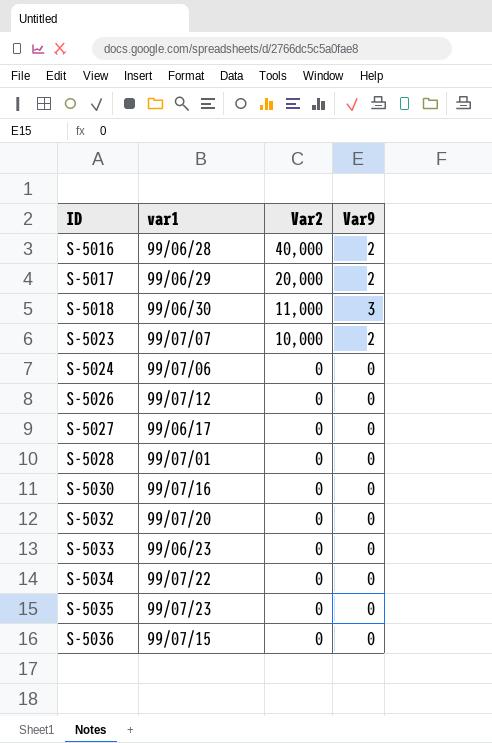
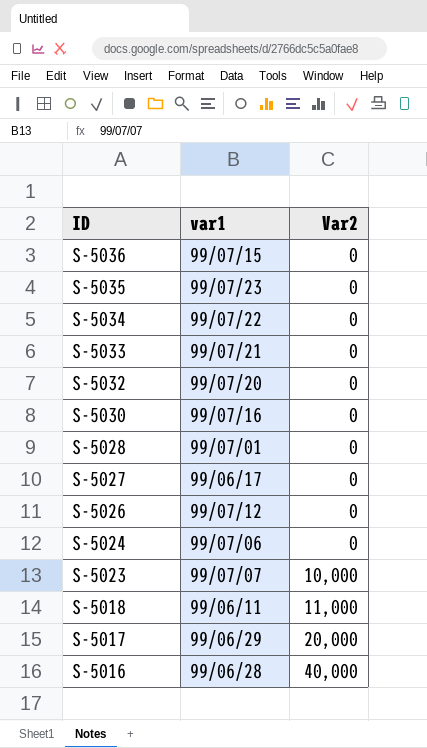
row order: ID ascending -> ID descending
column Var9 | position: 4 -> none
S-5033 | var1: 99/06/23 -> 99/07/21
S-5018 | var1: 99/06/30 -> 99/06/11

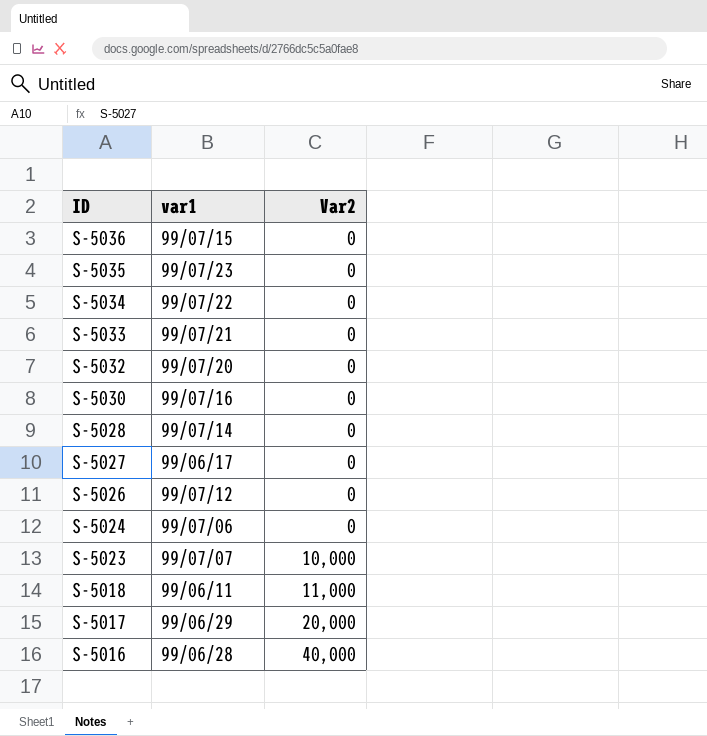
S-5028 | var1: 99/07/01 -> 99/07/14

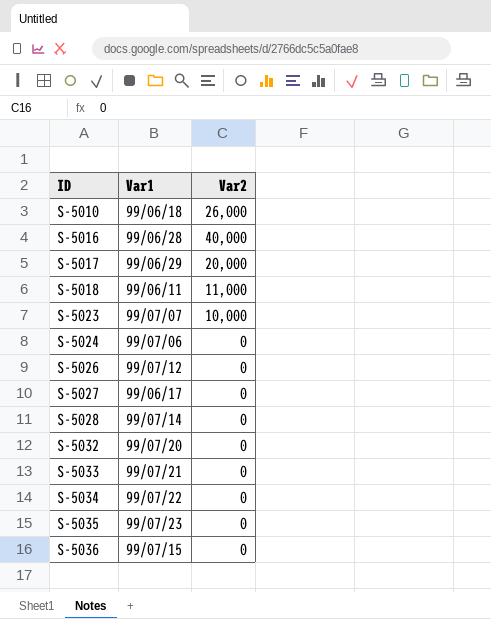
row order: ID descending -> ID ascending
column name: var1 -> Var1
row S-5030: 99/07/16 | 0 -> none
row S-5010: none -> 99/06/18 | 26,000

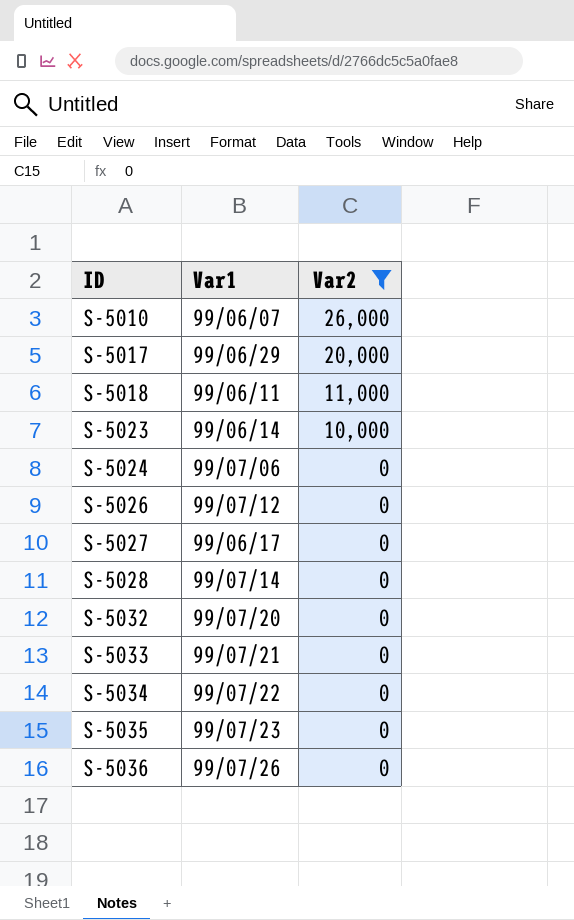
filter: none -> Var2 != 40,000
S-5010 | Var1: 99/06/18 -> 99/06/07
S-5023 | Var1: 99/07/07 -> 99/06/14
S-5036 | Var1: 99/07/15 -> 99/07/26

